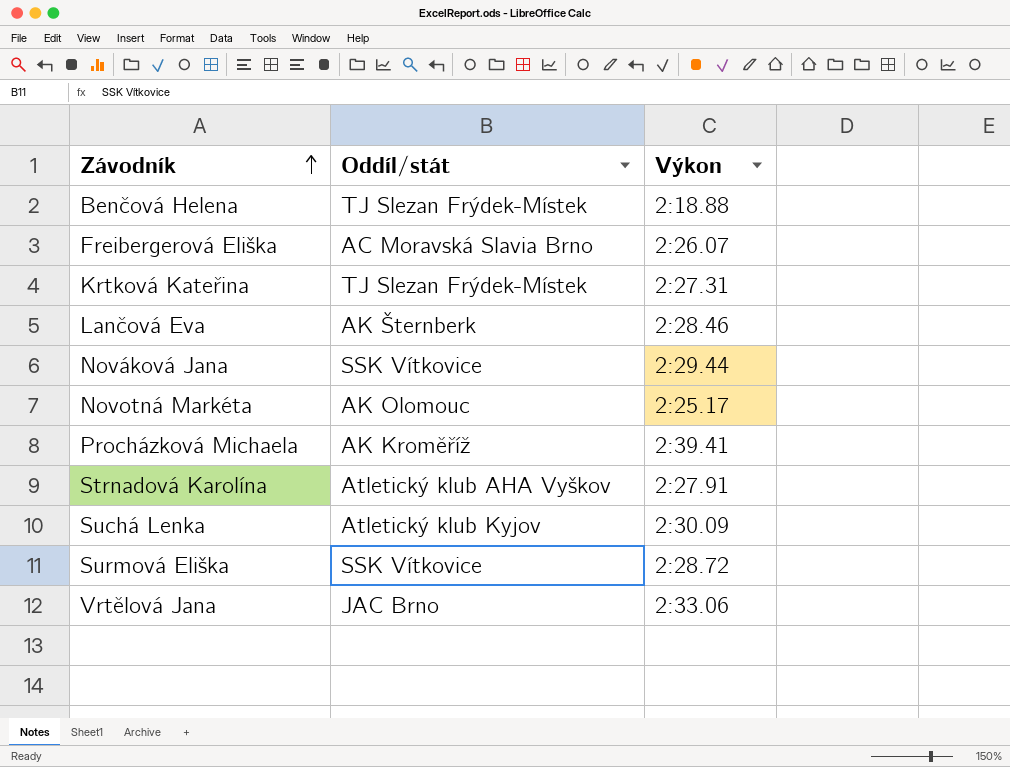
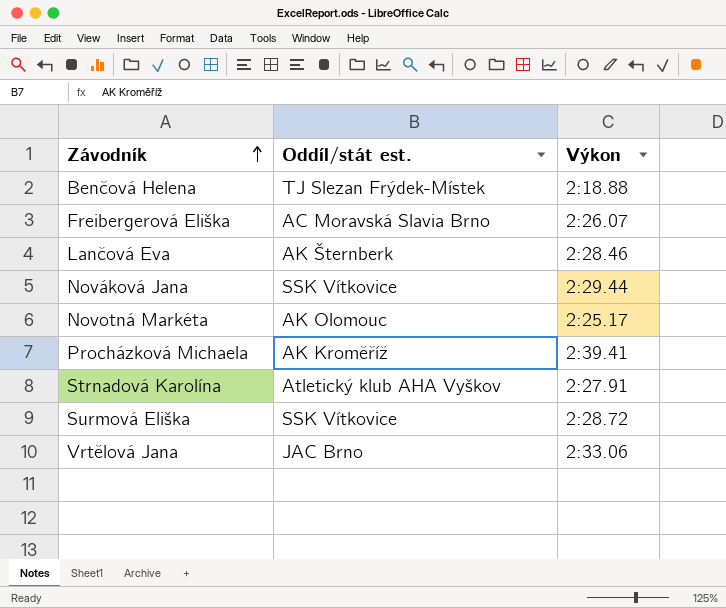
column name: Oddíl/stát -> Oddíl/stát est.
row Krtková Kateřina: TJ Slezan Frýdek-Místek | 2:27.31 -> none
row Suchá Lenka: Atletický klub Kyjov | 2:30.09 -> none

